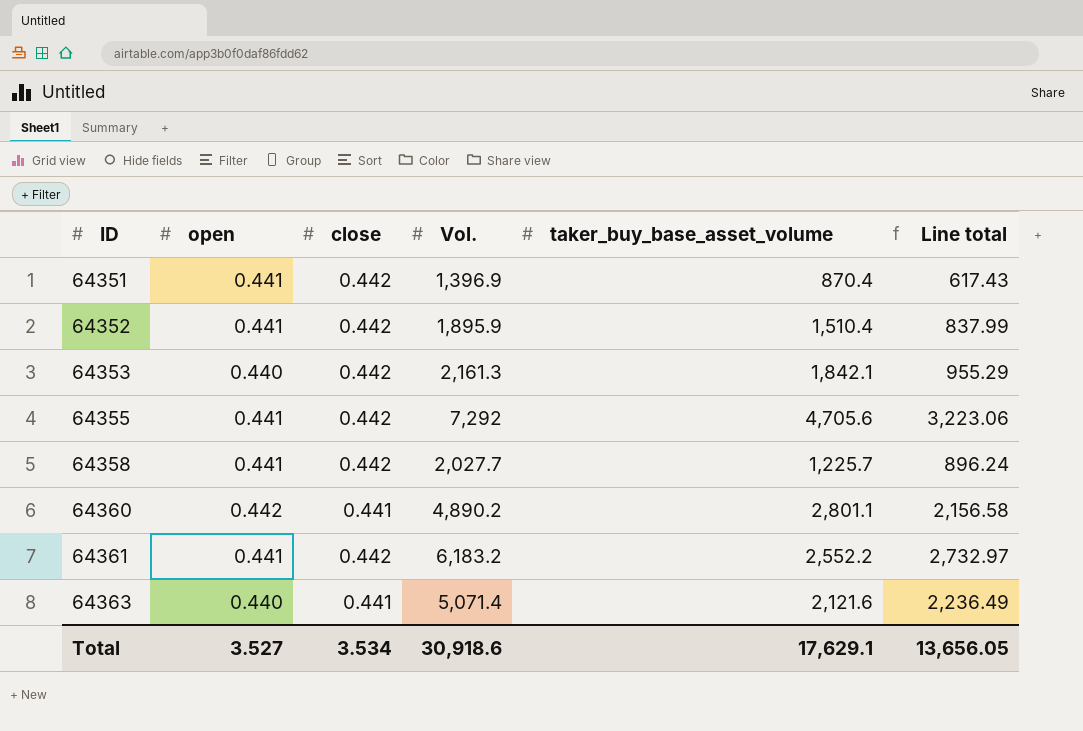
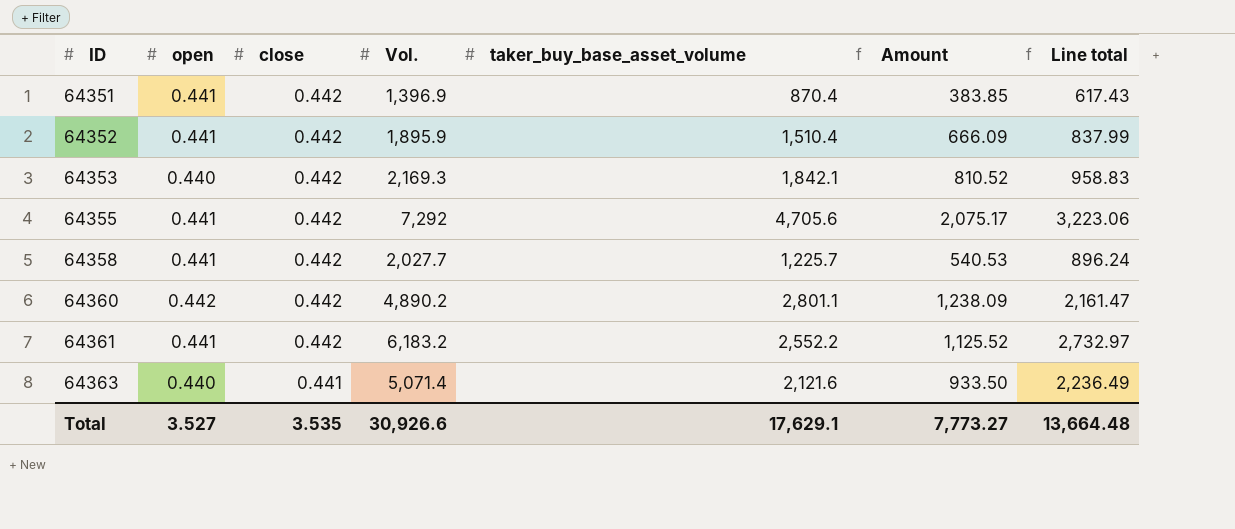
column Amount | formula: none -> [open] * [taker_buy_base_asset_volume]
64353 | Vol.: 2,161.3 -> 2,169.3
64353 | Line total: 955.29 -> 958.83
64360 | close: 0.441 -> 0.442
64360 | Line total: 2,156.58 -> 2,161.47
Total | close: 3.534 -> 3.535
Total | Vol.: 30,918.6 -> 30,926.6
Total | Line total: 13,656.05 -> 13,664.48

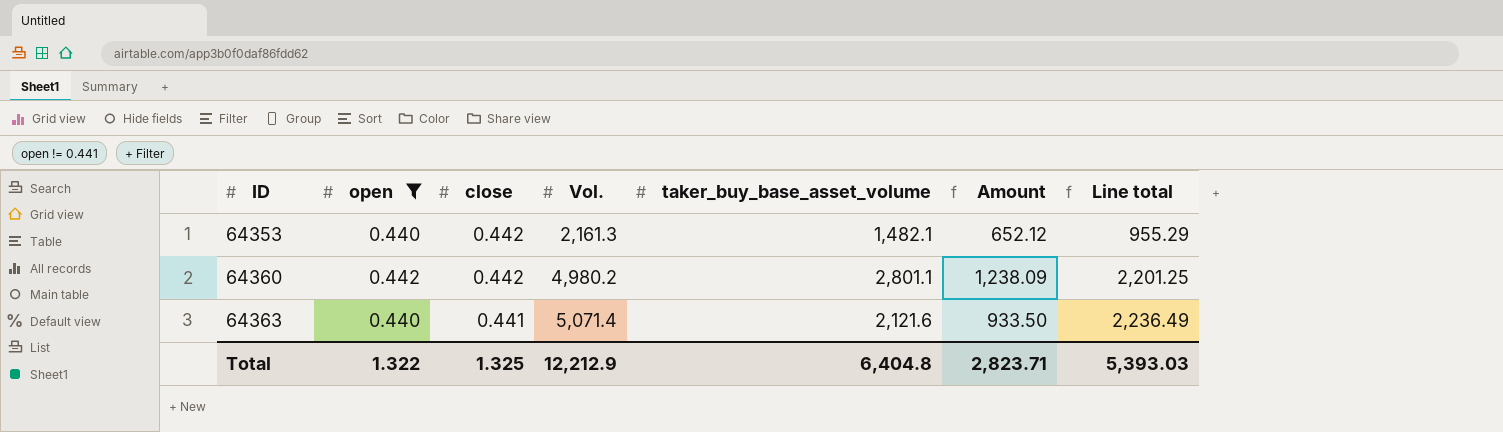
filter: none -> open != 0.441
64353 | Vol.: 2,169.3 -> 2,161.3
64353 | taker_buy_base_asset_volume: 1,842.1 -> 1,482.1
64353 | Amount: 810.52 -> 652.12
64353 | Line total: 958.83 -> 955.29
64360 | Vol.: 4,890.2 -> 4,980.2
64360 | Line total: 2,161.47 -> 2,201.25
Total | open: 3.527 -> 1.322
Total | close: 3.535 -> 1.325
Total | Vol.: 30,926.6 -> 12,212.9
Total | taker_buy_base_asset_volume: 17,629.1 -> 6,404.8
Total | Amount: 7,773.27 -> 2,823.71
Total | Line total: 13,664.48 -> 5,393.03

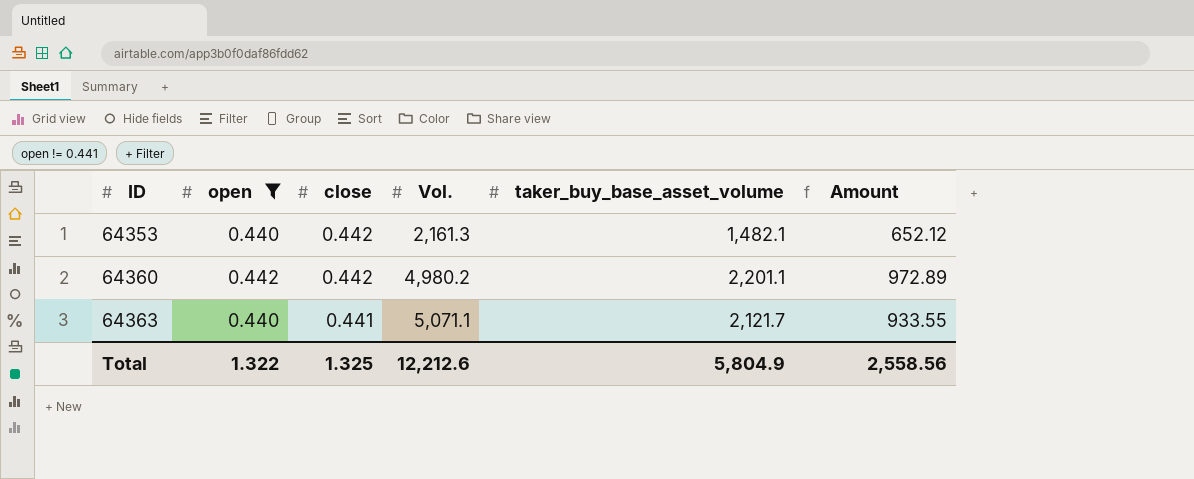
column Line total | formula: [close] * [Vol.] -> none
64360 | taker_buy_base_asset_volume: 2,801.1 -> 2,201.1
64360 | Amount: 1,238.09 -> 972.89
64363 | Vol.: 5,071.4 -> 5,071.1
64363 | taker_buy_base_asset_volume: 2,121.6 -> 2,121.7
64363 | Amount: 933.50 -> 933.55
Total | Vol.: 12,212.9 -> 12,212.6
Total | taker_buy_base_asset_volume: 6,404.8 -> 5,804.9
Total | Amount: 2,823.71 -> 2,558.56

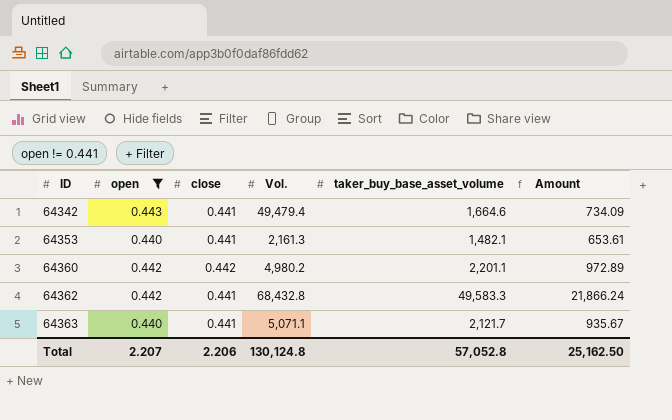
column Amount | formula: [open] * [taker_buy_base_asset_volume] -> [close] * [taker_buy_base_asset_volume]
row 64342: none -> 0.443 | 0.441 | 49,479.4 | 1,664.6 | 734.09
64353 | close: 0.442 -> 0.441
row 64362: none -> 0.442 | 0.441 | 68,432.8 | 49,583.3 | 21,866.24
Total | open: 1.322 -> 2.207
Total | close: 1.325 -> 2.206
Total | Vol.: 12,212.6 -> 130,124.8
Total | taker_buy_base_asset_volume: 5,804.9 -> 57,052.8
Total | Amount: 2,558.56 -> 25,162.50

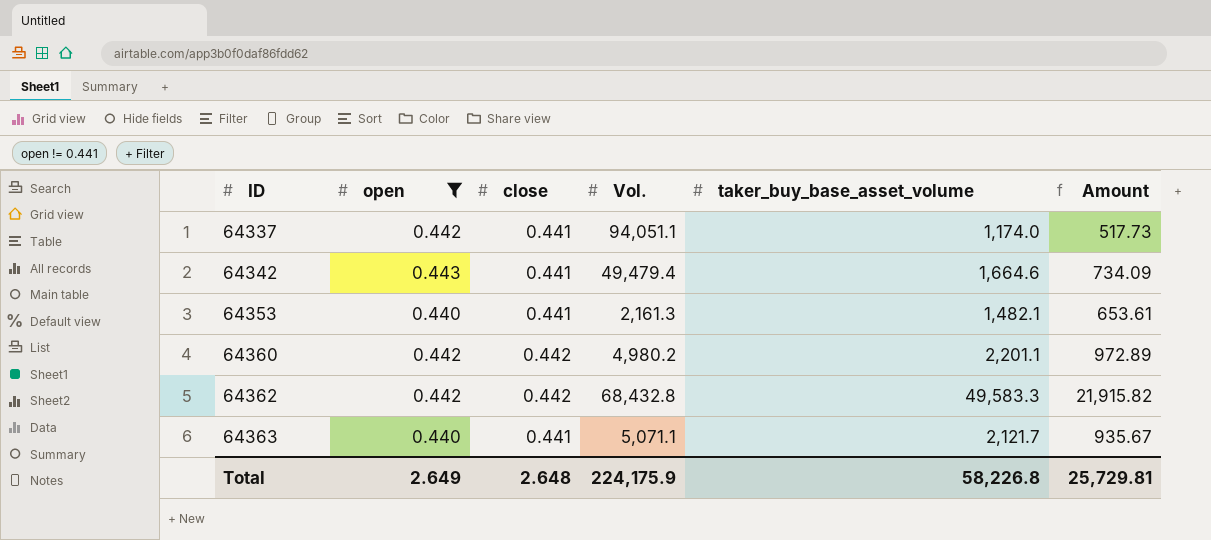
row 64337: none -> 0.442 | 0.441 | 94,051.1 | 1,174.0 | 517.73
64362 | close: 0.441 -> 0.442
64362 | Amount: 21,866.24 -> 21,915.82
Total | open: 2.207 -> 2.649
Total | close: 2.206 -> 2.648
Total | Vol.: 130,124.8 -> 224,175.9
Total | taker_buy_base_asset_volume: 57,052.8 -> 58,226.8
Total | Amount: 25,162.50 -> 25,729.81

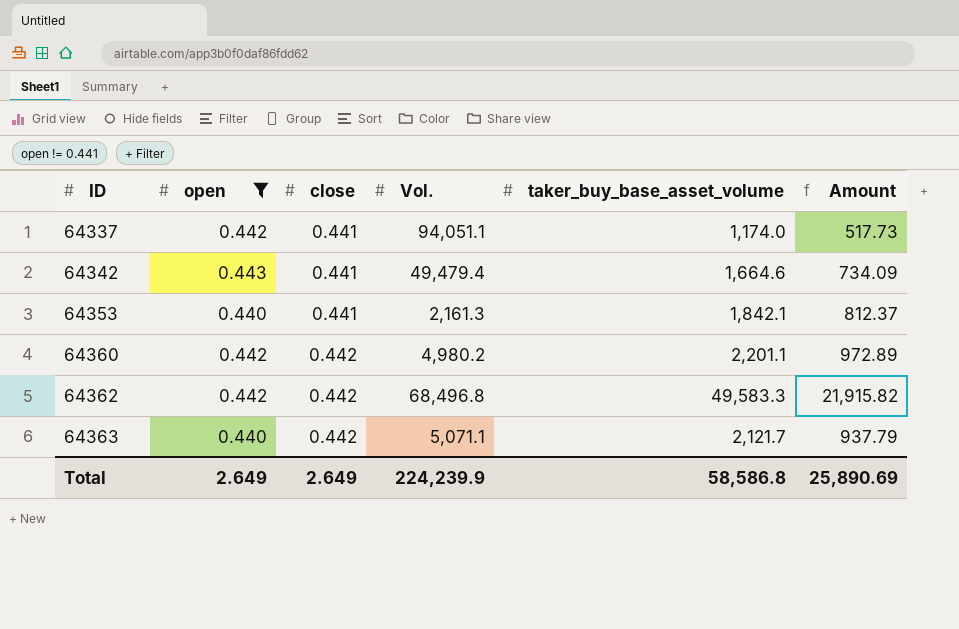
64353 | taker_buy_base_asset_volume: 1,482.1 -> 1,842.1
64353 | Amount: 653.61 -> 812.37
64362 | Vol.: 68,432.8 -> 68,496.8
64363 | close: 0.441 -> 0.442
64363 | Amount: 935.67 -> 937.79
Total | close: 2.648 -> 2.649
Total | Vol.: 224,175.9 -> 224,239.9
Total | taker_buy_base_asset_volume: 58,226.8 -> 58,586.8
Total | Amount: 25,729.81 -> 25,890.69

